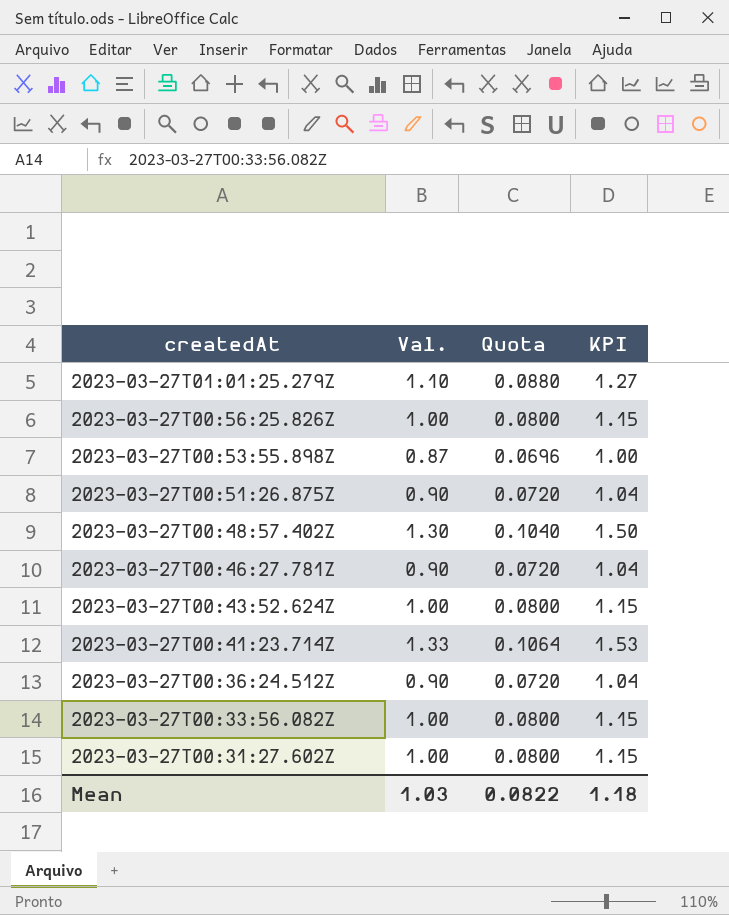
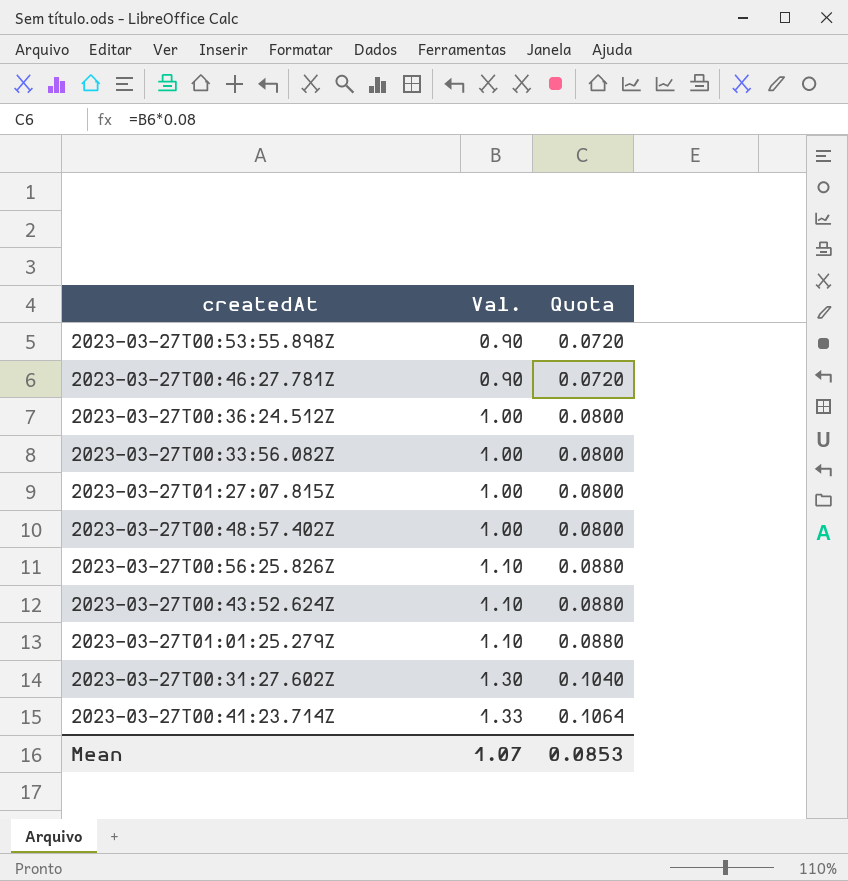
row order: createdAt descending -> Val. ascending
column KPI | formula: [Val.] * 1.15 -> none
row 2023-03-27T00:51:26.875Z: 0.90 | 0.0720 | 1.04 -> none
2023-03-27T00:53:55.898Z | Val.: 0.87 -> 0.90
2023-03-27T00:53:55.898Z | Quota: 0.0696 -> 0.0720
2023-03-27T00:36:24.512Z | Val.: 0.90 -> 1.00
2023-03-27T00:36:24.512Z | Quota: 0.0720 -> 0.0800
row 2023-03-27T01:27:07.815Z: none -> 1.00 | 0.0800
2023-03-27T00:48:57.402Z | Val.: 1.30 -> 1.00
2023-03-27T00:48:57.402Z | Quota: 0.1040 -> 0.0800
2023-03-27T00:56:25.826Z | Val.: 1.00 -> 1.10
2023-03-27T00:56:25.826Z | Quota: 0.0800 -> 0.0880
2023-03-27T00:43:52.624Z | Val.: 1.00 -> 1.10
2023-03-27T00:43:52.624Z | Quota: 0.0800 -> 0.0880
2023-03-27T00:31:27.602Z | Val.: 1.00 -> 1.30
2023-03-27T00:31:27.602Z | Quota: 0.0800 -> 0.1040
Mean | Val.: 1.03 -> 1.07
Mean | Quota: 0.0822 -> 0.0853

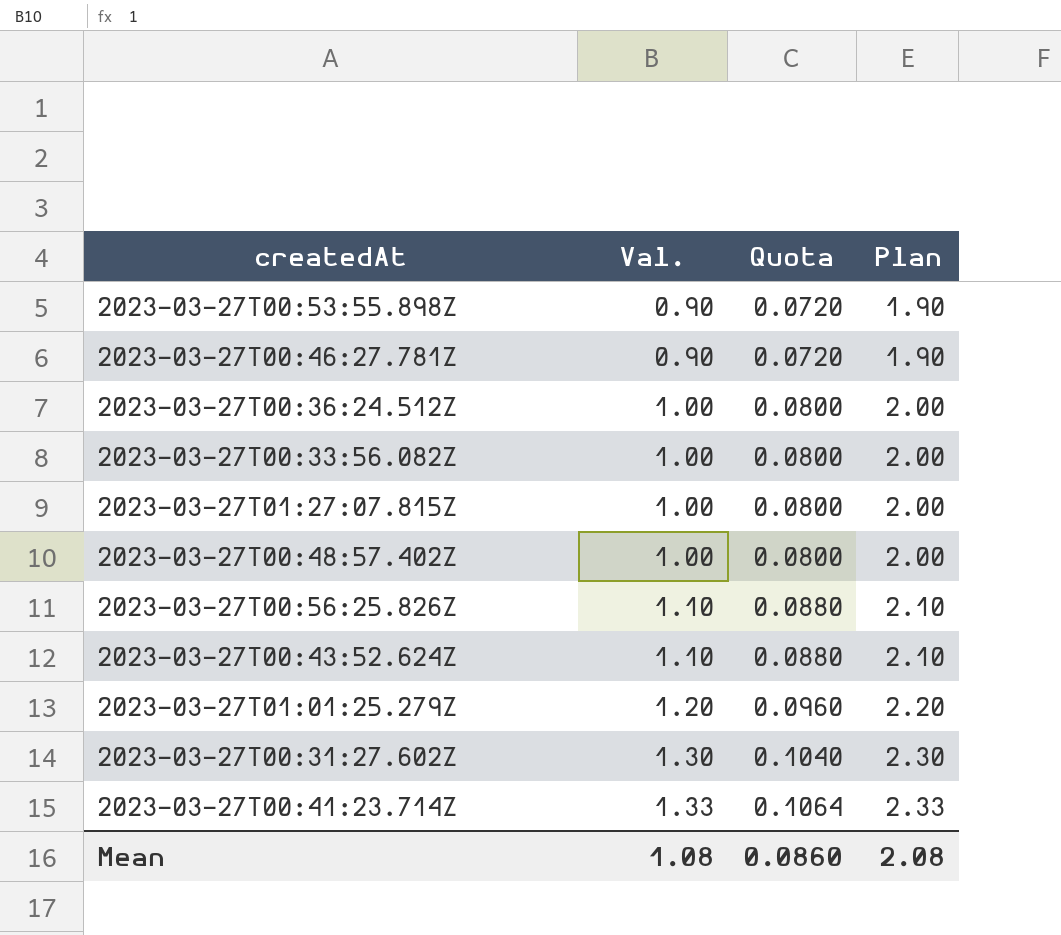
column Plan | formula: none -> [Val.] + 1
2023-03-27T01:01:25.279Z | Val.: 1.10 -> 1.20
2023-03-27T01:01:25.279Z | Quota: 0.0880 -> 0.0960
Mean | Val.: 1.07 -> 1.08
Mean | Quota: 0.0853 -> 0.0860

